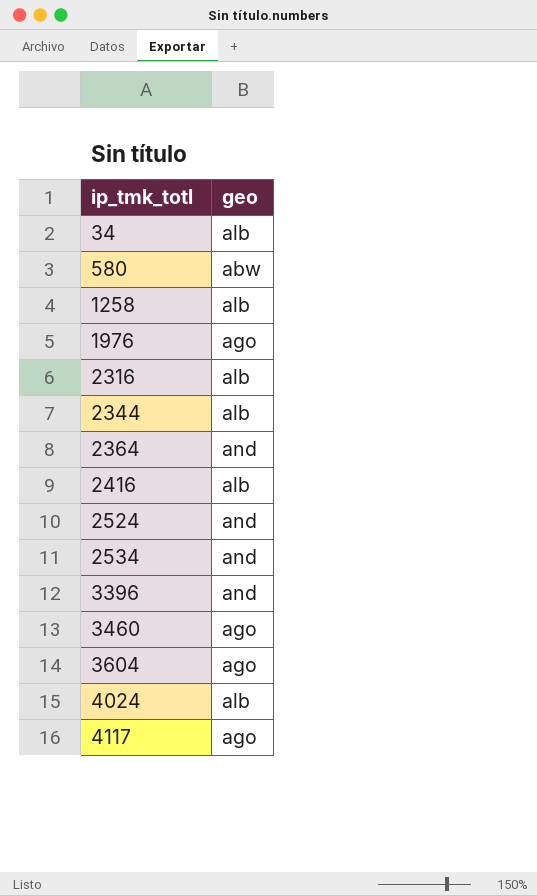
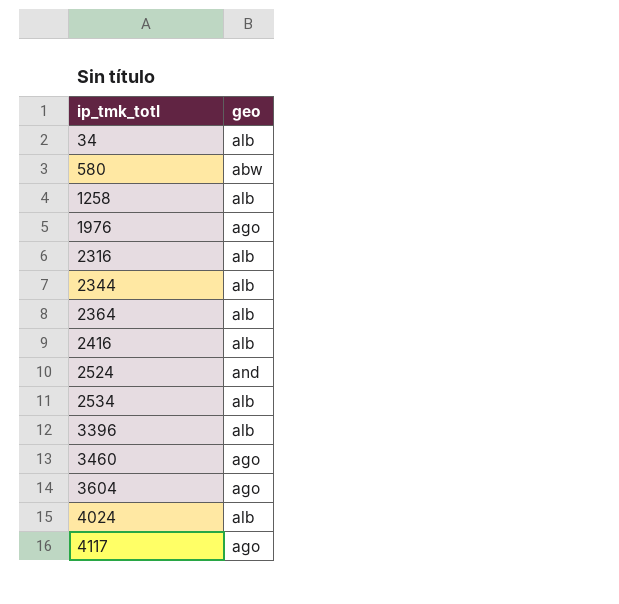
2364 | geo: and -> alb
2534 | geo: and -> alb
3396 | geo: and -> alb

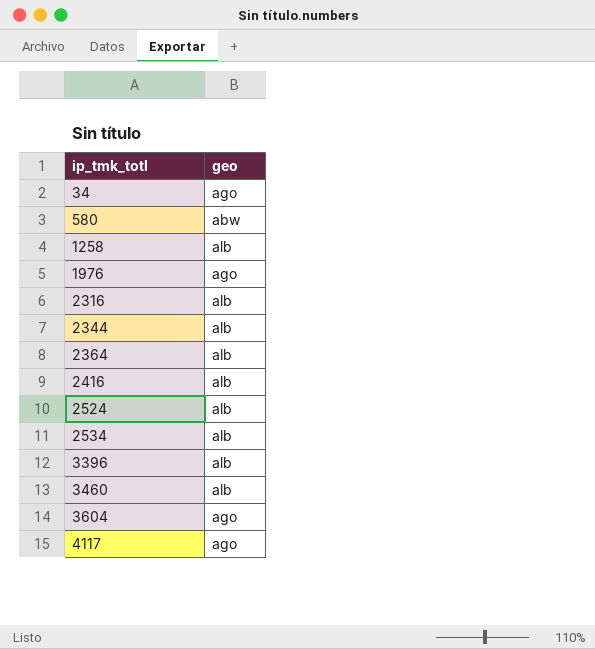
row 4024: alb -> none
34 | geo: alb -> ago
2524 | geo: and -> alb
3460 | geo: ago -> alb

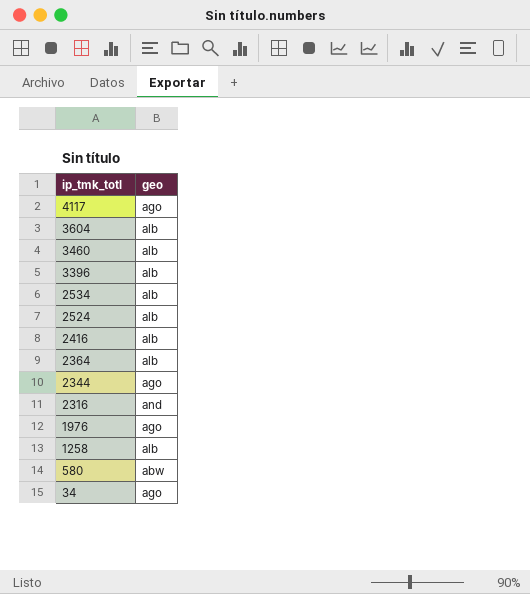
row order: ip_tmk_totl ascending -> ip_tmk_totl descending
3604 | geo: ago -> alb
2344 | geo: alb -> ago
2316 | geo: alb -> and

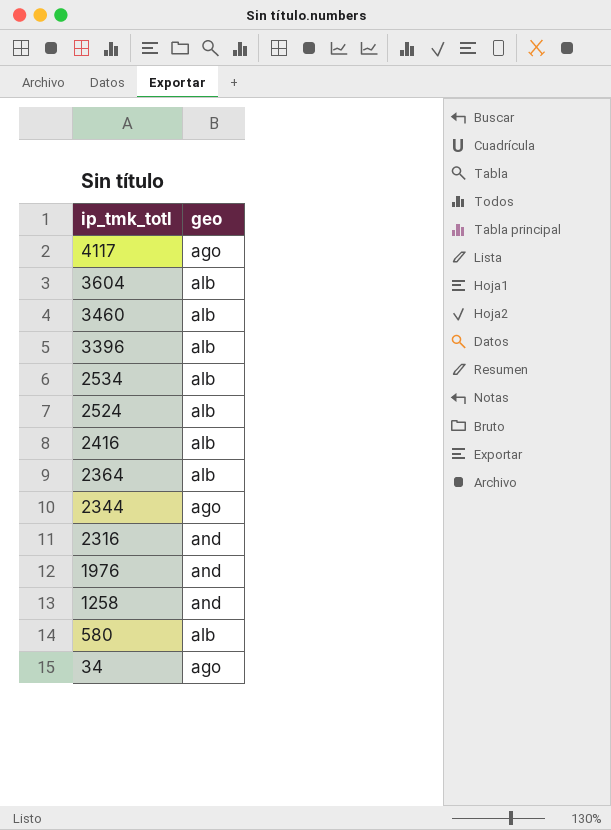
1976 | geo: ago -> and
1258 | geo: alb -> and
580 | geo: abw -> alb

